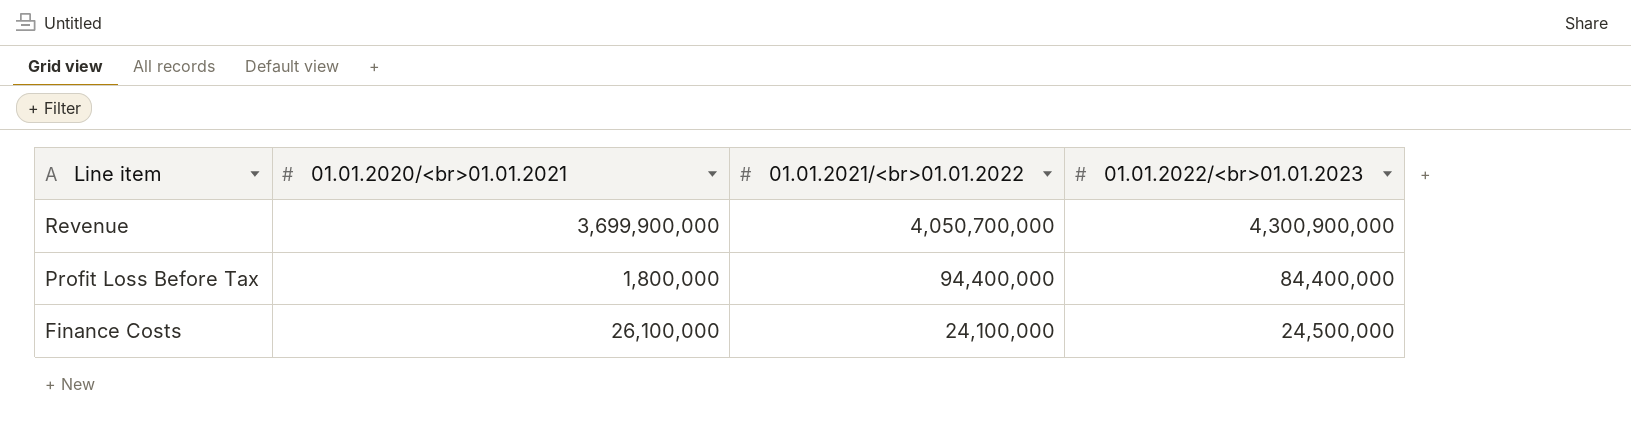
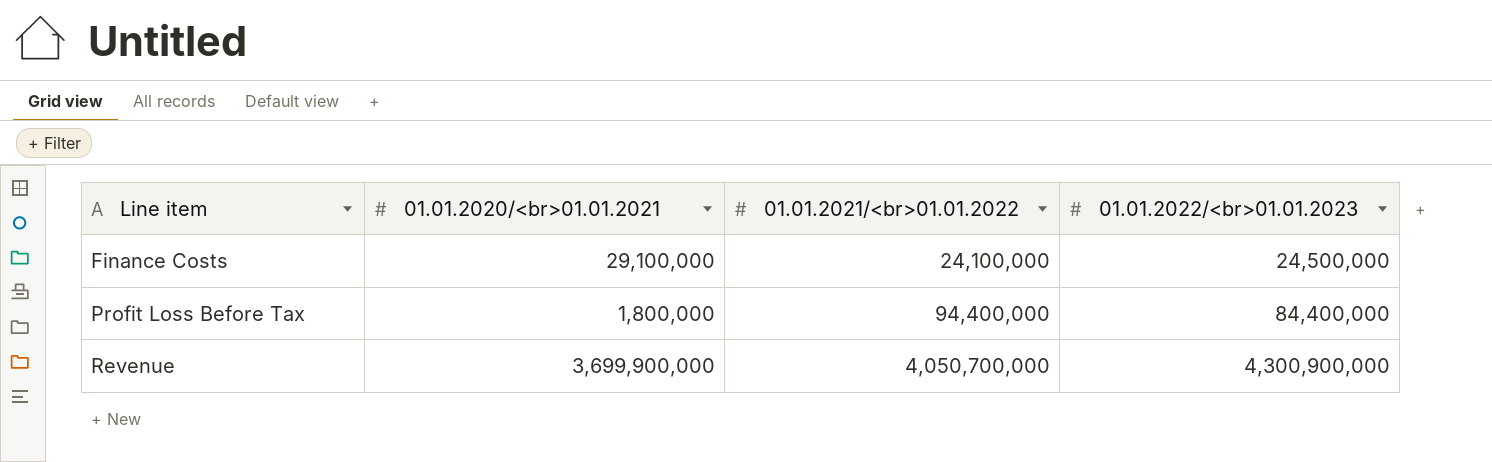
row order: Line item descending -> Line item ascending
Finance Costs | 01.01.2020/<br>01.01.2021: 26,100,000 -> 29,100,000

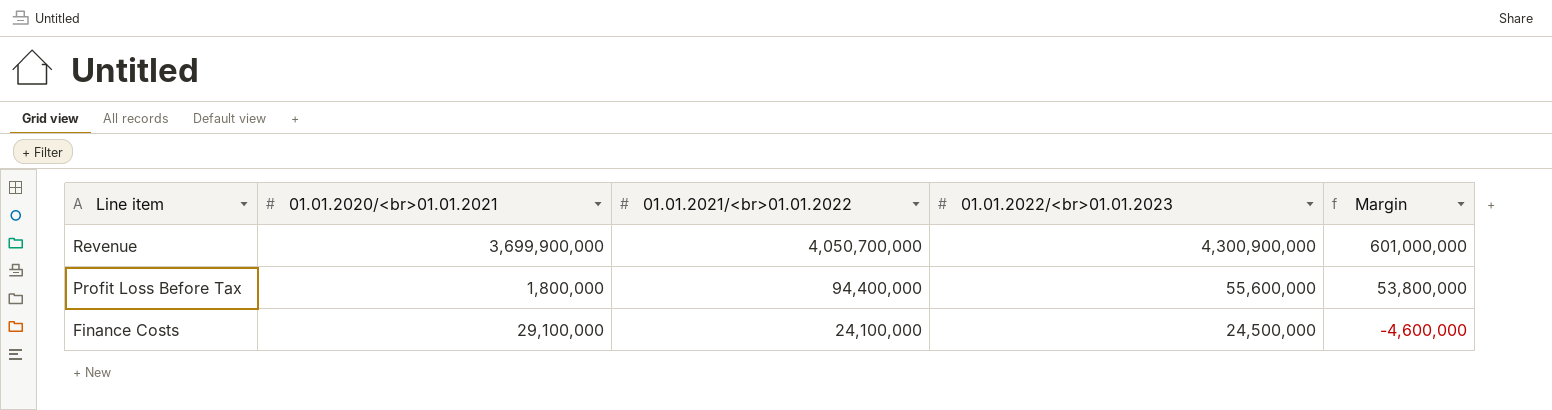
row order: Line item ascending -> Line item descending
column Margin | formula: none -> [01.01.2022/<br>01.01.2023] - [01.01.2020/<br>01.01.2021]
Profit Loss Before Tax | 01.01.2022/<br>01.01.2023: 84,400,000 -> 55,600,000

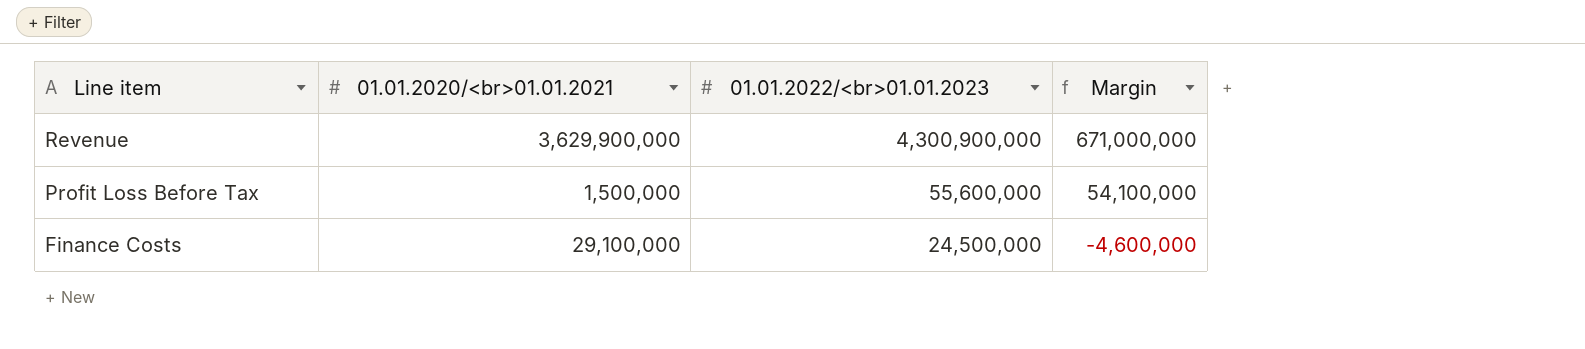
column 01.01.2021/<br>01.01.2022 | position: 3 -> none
Revenue | 01.01.2020/<br>01.01.2021: 3,699,900,000 -> 3,629,900,000
Revenue | Margin: 601,000,000 -> 671,000,000
Profit Loss Before Tax | 01.01.2020/<br>01.01.2021: 1,800,000 -> 1,500,000
Profit Loss Before Tax | Margin: 53,800,000 -> 54,100,000

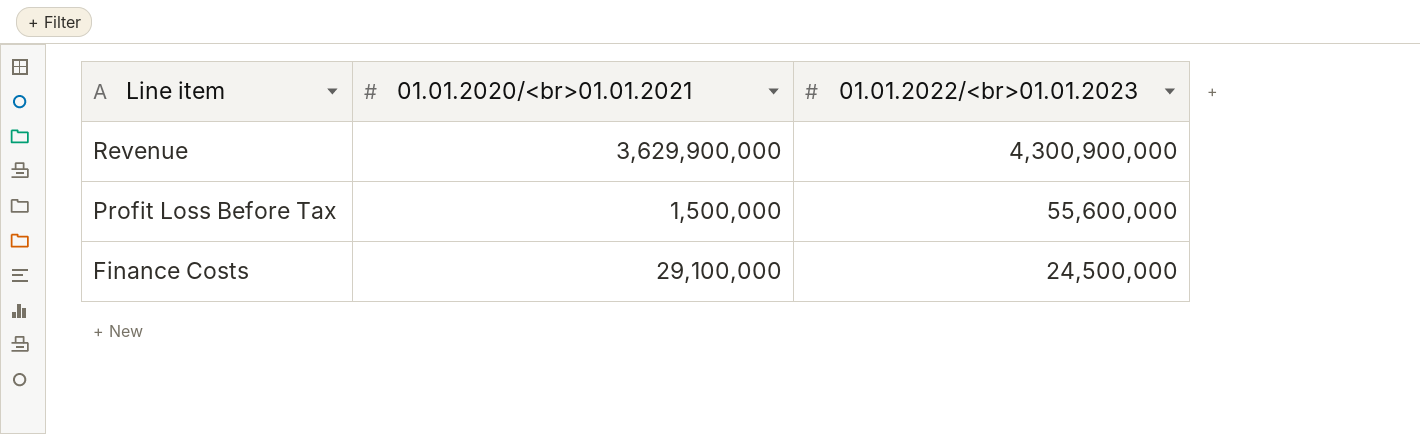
column Margin | formula: [01.01.2022/<br>01.01.2023] - [01.01.2020/<br>01.01.2021] -> none

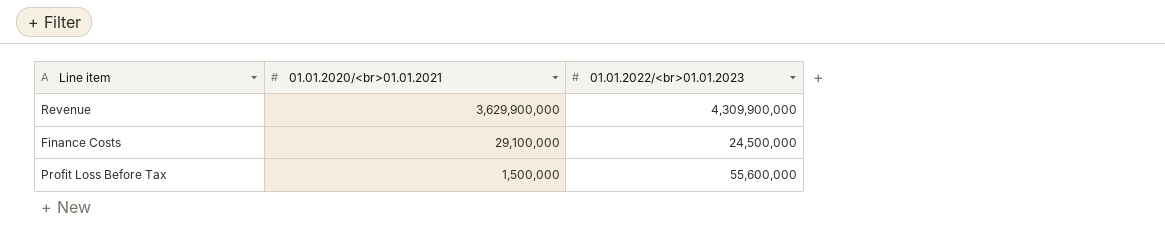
row order: Line item descending -> 01.01.2020/<br>01.01.2021 descending
Revenue | 01.01.2022/<br>01.01.2023: 4,300,900,000 -> 4,309,900,000

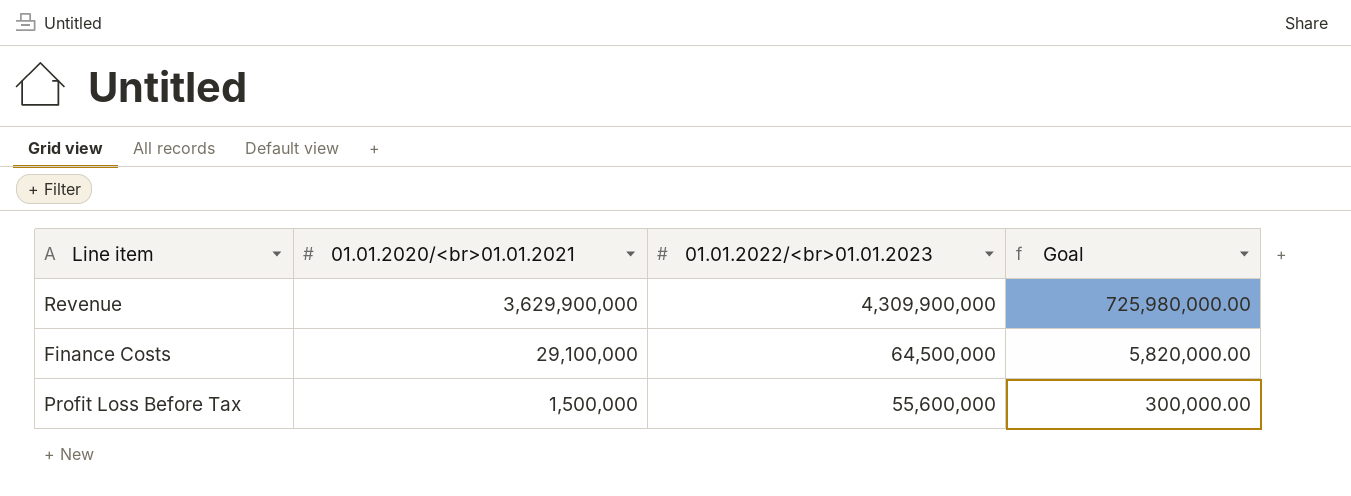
column Goal | formula: none -> [01.01.2020/<br>01.01.2021] * 0.2
Finance Costs | 01.01.2022/<br>01.01.2023: 24,500,000 -> 64,500,000

